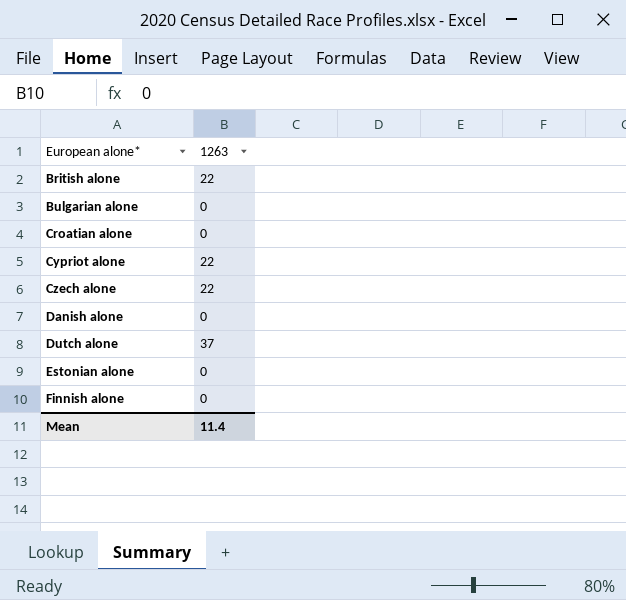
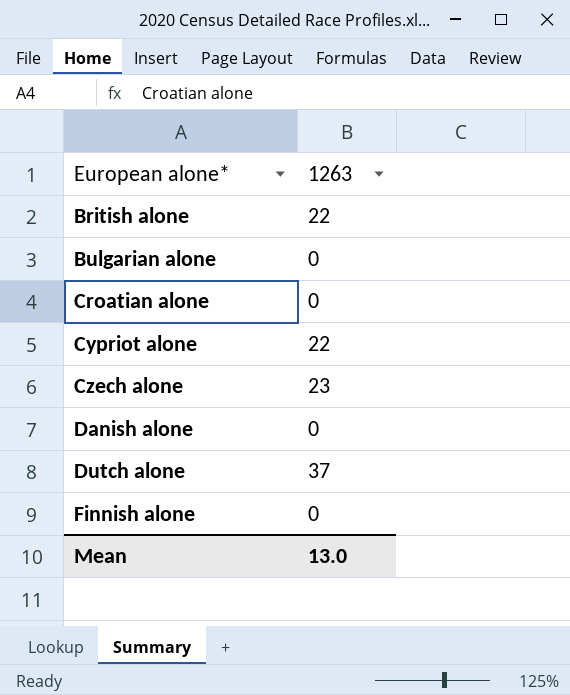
row Estonian alone: 0 -> none
Czech alone | 1263: 22 -> 23
Mean | 1263: 11.4 -> 13.0

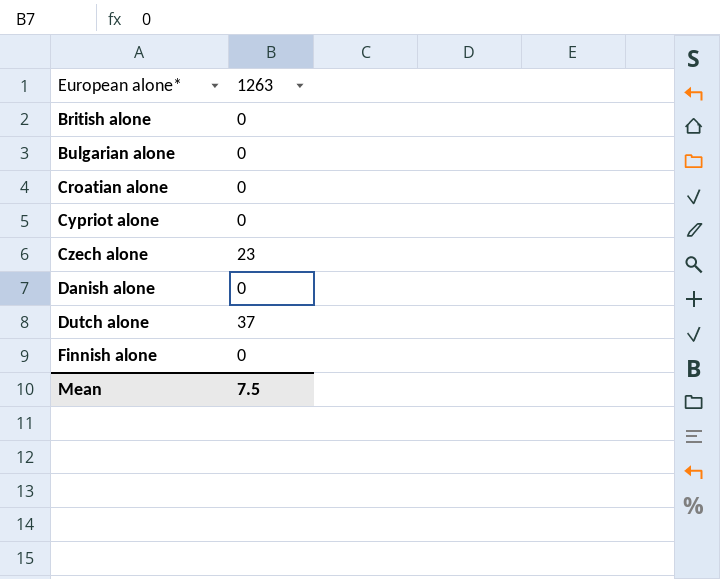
British alone | 1263: 22 -> 0
Cypriot alone | 1263: 22 -> 0
Mean | 1263: 13.0 -> 7.5

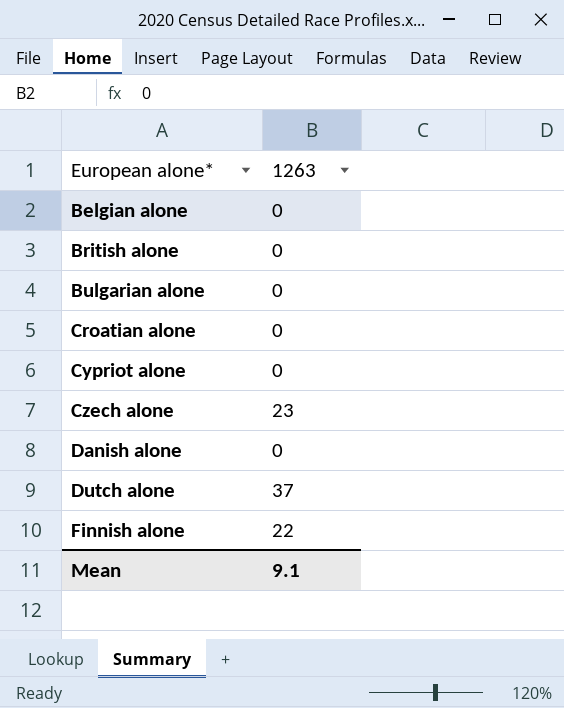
row Belgian alone: none -> 0
Finnish alone | 1263: 0 -> 22
Mean | 1263: 7.5 -> 9.1

